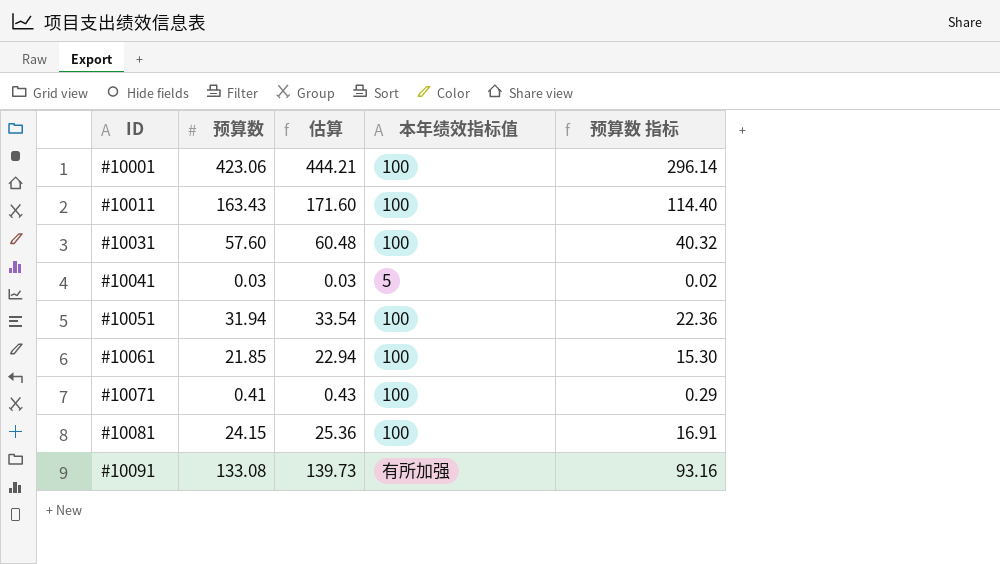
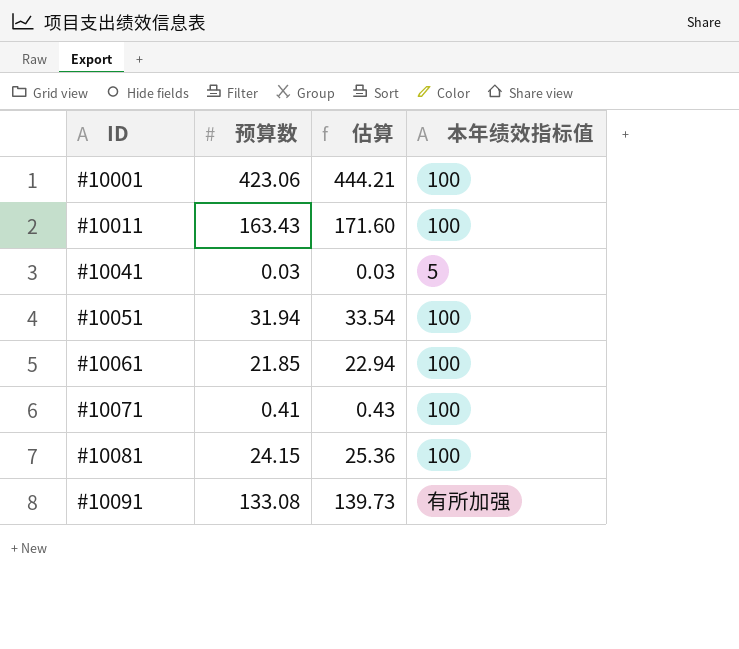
column 预算数 指标 | formula: [预算数] * 0.7 -> none
row #10031: 57.60 | 60.48 | 100 | 40.32 -> none

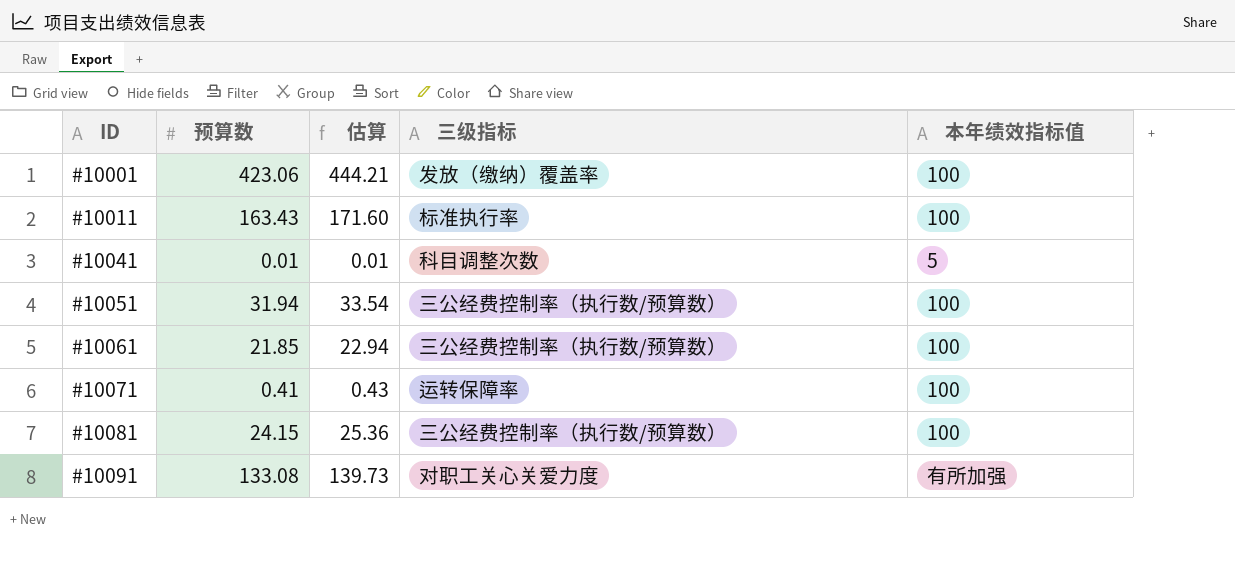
column 三级指标 | position: none -> 4
#10041 | 预算数: 0.03 -> 0.01
#10041 | 估算: 0.03 -> 0.01

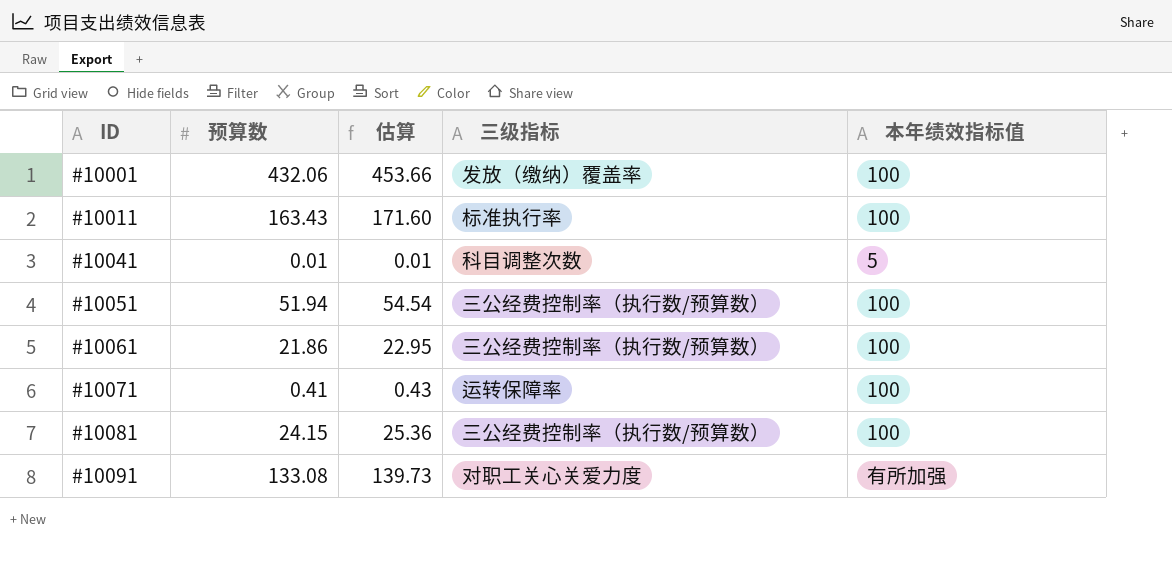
#10001 | 预算数: 423.06 -> 432.06
#10001 | 估算: 444.21 -> 453.66
#10051 | 预算数: 31.94 -> 51.94
#10051 | 估算: 33.54 -> 54.54
#10061 | 预算数: 21.85 -> 21.86
#10061 | 估算: 22.94 -> 22.95

